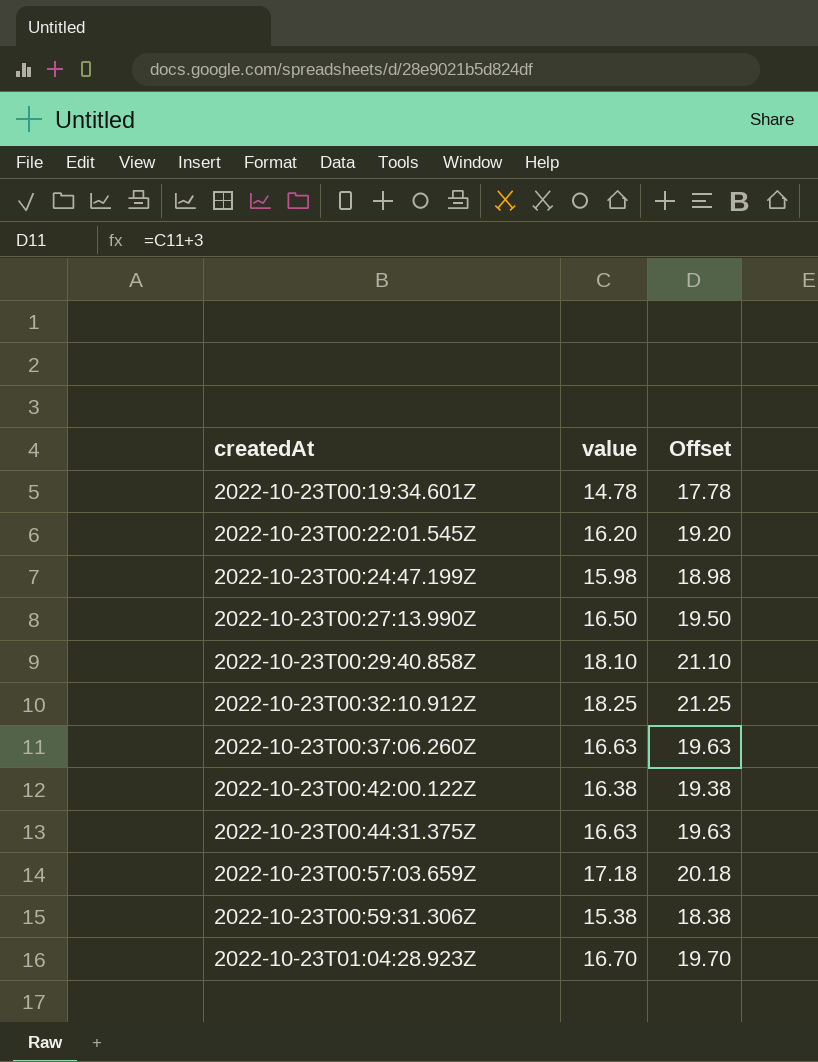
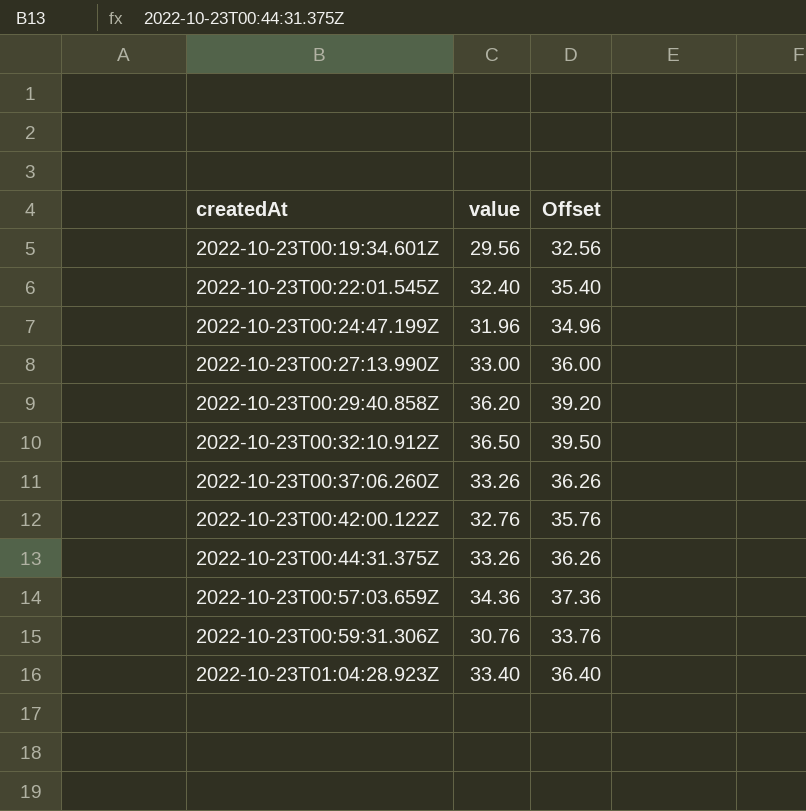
2022-10-23T00:19:34.601Z | value: 14.78 -> 29.56
2022-10-23T00:19:34.601Z | Offset: 17.78 -> 32.56
2022-10-23T00:22:01.545Z | value: 16.20 -> 32.40
2022-10-23T00:22:01.545Z | Offset: 19.20 -> 35.40
2022-10-23T00:24:47.199Z | value: 15.98 -> 31.96
2022-10-23T00:24:47.199Z | Offset: 18.98 -> 34.96
2022-10-23T00:27:13.990Z | value: 16.50 -> 33.00
2022-10-23T00:27:13.990Z | Offset: 19.50 -> 36.00
2022-10-23T00:29:40.858Z | value: 18.10 -> 36.20
2022-10-23T00:29:40.858Z | Offset: 21.10 -> 39.20
2022-10-23T00:32:10.912Z | value: 18.25 -> 36.50
2022-10-23T00:32:10.912Z | Offset: 21.25 -> 39.50
2022-10-23T00:37:06.260Z | value: 16.63 -> 33.26
2022-10-23T00:37:06.260Z | Offset: 19.63 -> 36.26
2022-10-23T00:42:00.122Z | value: 16.38 -> 32.76
2022-10-23T00:42:00.122Z | Offset: 19.38 -> 35.76
2022-10-23T00:44:31.375Z | value: 16.63 -> 33.26
2022-10-23T00:44:31.375Z | Offset: 19.63 -> 36.26
2022-10-23T00:57:03.659Z | value: 17.18 -> 34.36
2022-10-23T00:57:03.659Z | Offset: 20.18 -> 37.36
2022-10-23T00:59:31.306Z | value: 15.38 -> 30.76
2022-10-23T00:59:31.306Z | Offset: 18.38 -> 33.76
2022-10-23T01:04:28.923Z | value: 16.70 -> 33.40
2022-10-23T01:04:28.923Z | Offset: 19.70 -> 36.40

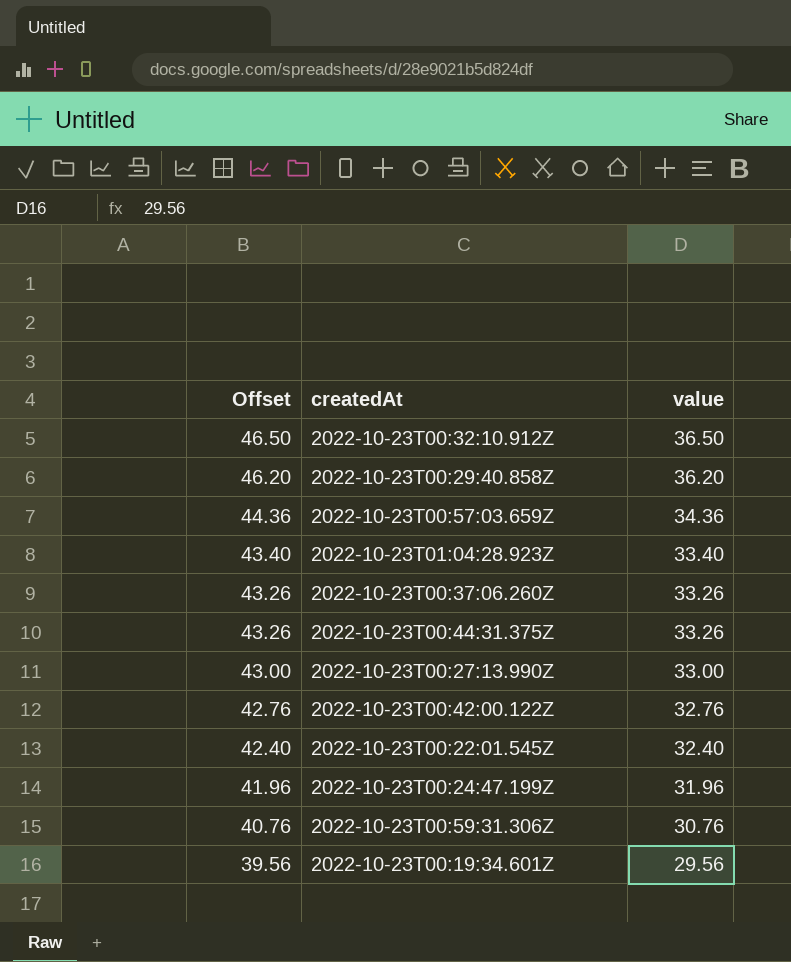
row order: createdAt ascending -> Offset descending
column Offset | formula: [value] + 3 -> [value] + 10
column Offset | position: 3 -> 1

